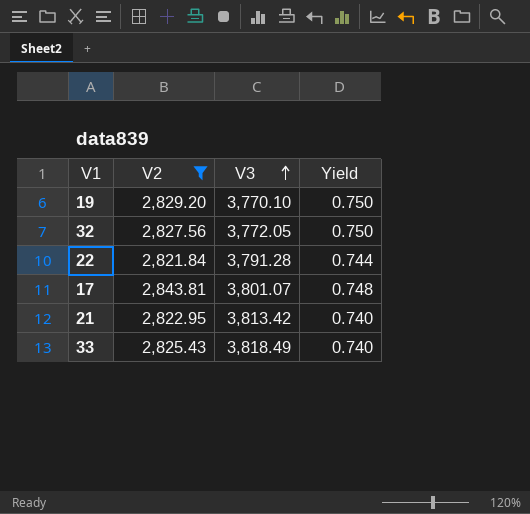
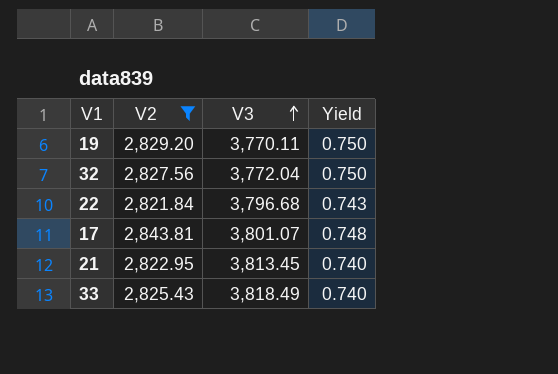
19 | V3: 3,770.10 -> 3,770.11
32 | V3: 3,772.05 -> 3,772.04
22 | V3: 3,791.28 -> 3,796.68
22 | Yield: 0.744 -> 0.743
21 | V3: 3,813.42 -> 3,813.45

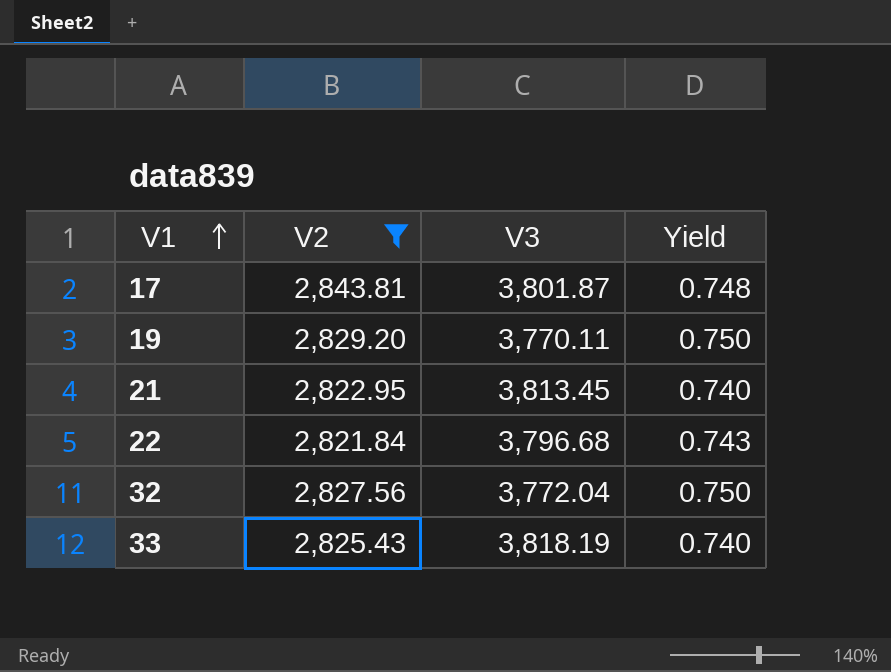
row order: V3 ascending -> V1 ascending
17 | V3: 3,801.07 -> 3,801.87
33 | V3: 3,818.49 -> 3,818.19

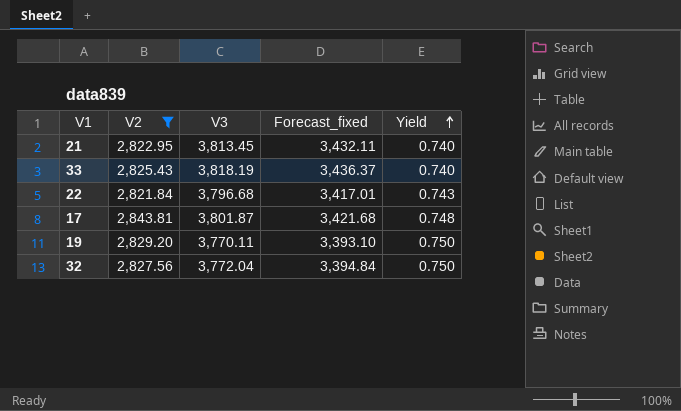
row order: V1 ascending -> Yield ascending
column Forecast_fixed | formula: none -> [V3] * 0.9

